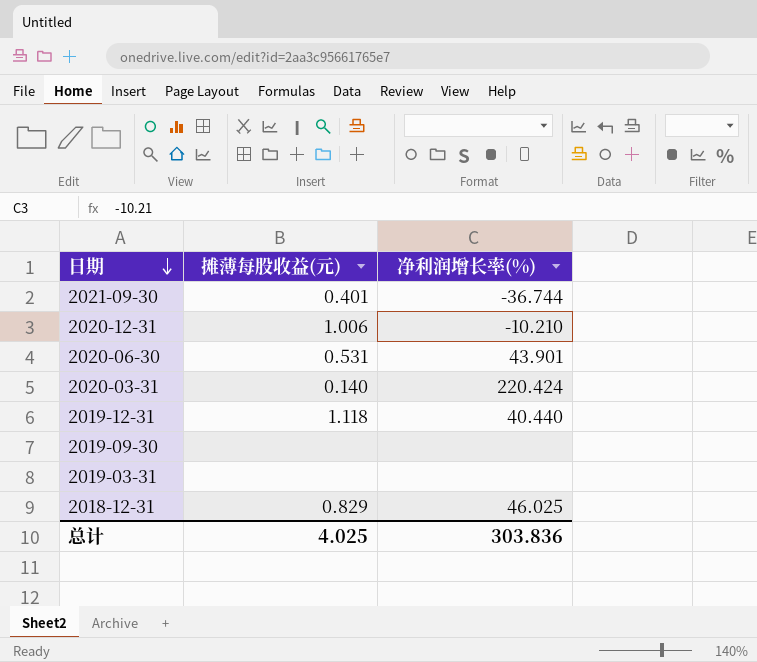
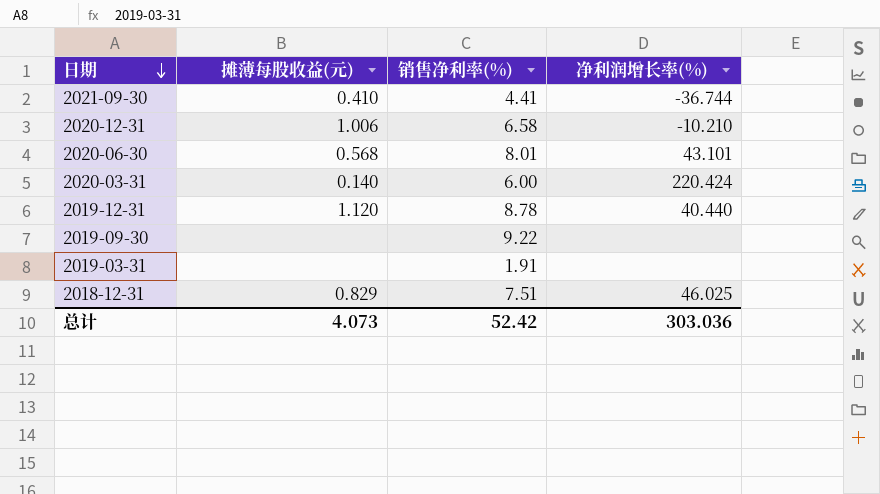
column 销售净利率(%) | position: none -> 3
2021-09-30 | 摊薄每股收益(元): 0.401 -> 0.410
2020-06-30 | 摊薄每股收益(元): 0.531 -> 0.568
2020-06-30 | 净利润增长率(%): 43.901 -> 43.101
2019-12-31 | 摊薄每股收益(元): 1.118 -> 1.120
总计 | 摊薄每股收益(元): 4.025 -> 4.073
总计 | 净利润增长率(%): 303.836 -> 303.036

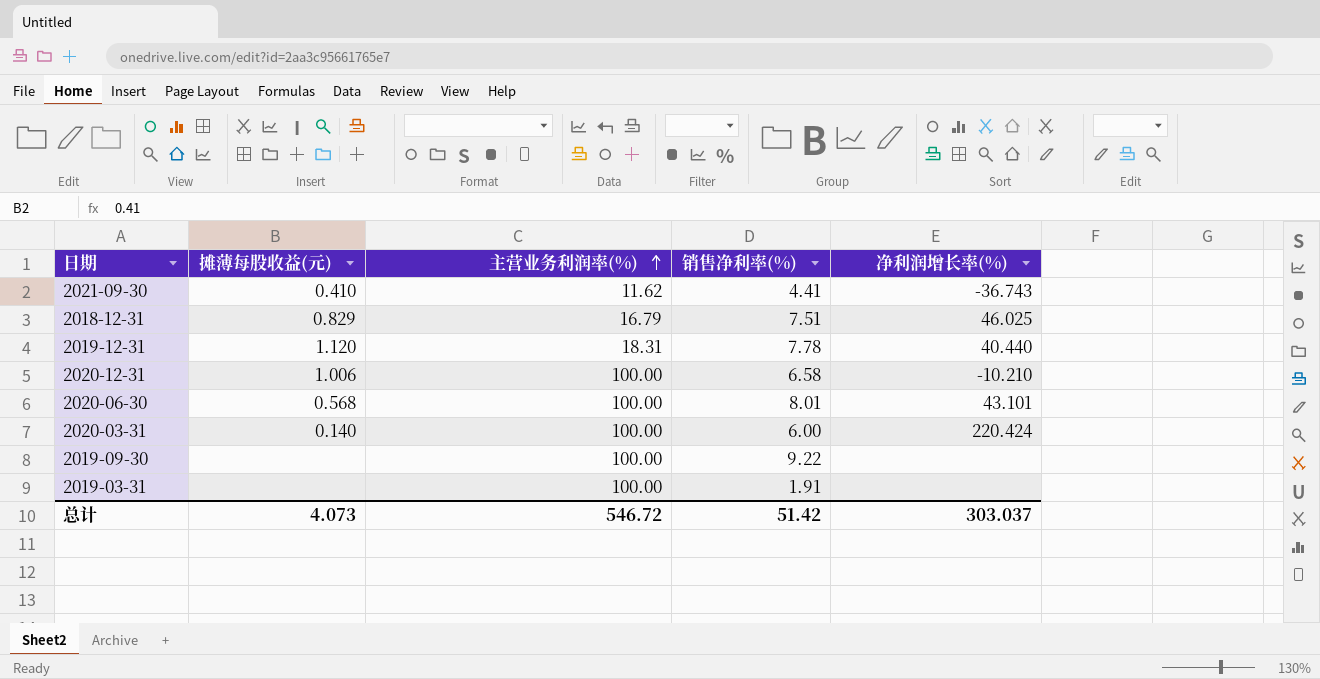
row order: 日期 descending -> 主营业务利润率(%) ascending
column 主营业务利润率(%) | position: none -> 3
2021-09-30 | 净利润增长率(%): -36.744 -> -36.743
2019-12-31 | 销售净利率(%): 8.78 -> 7.78
总计 | 销售净利率(%): 52.42 -> 51.42
总计 | 净利润增长率(%): 303.036 -> 303.037

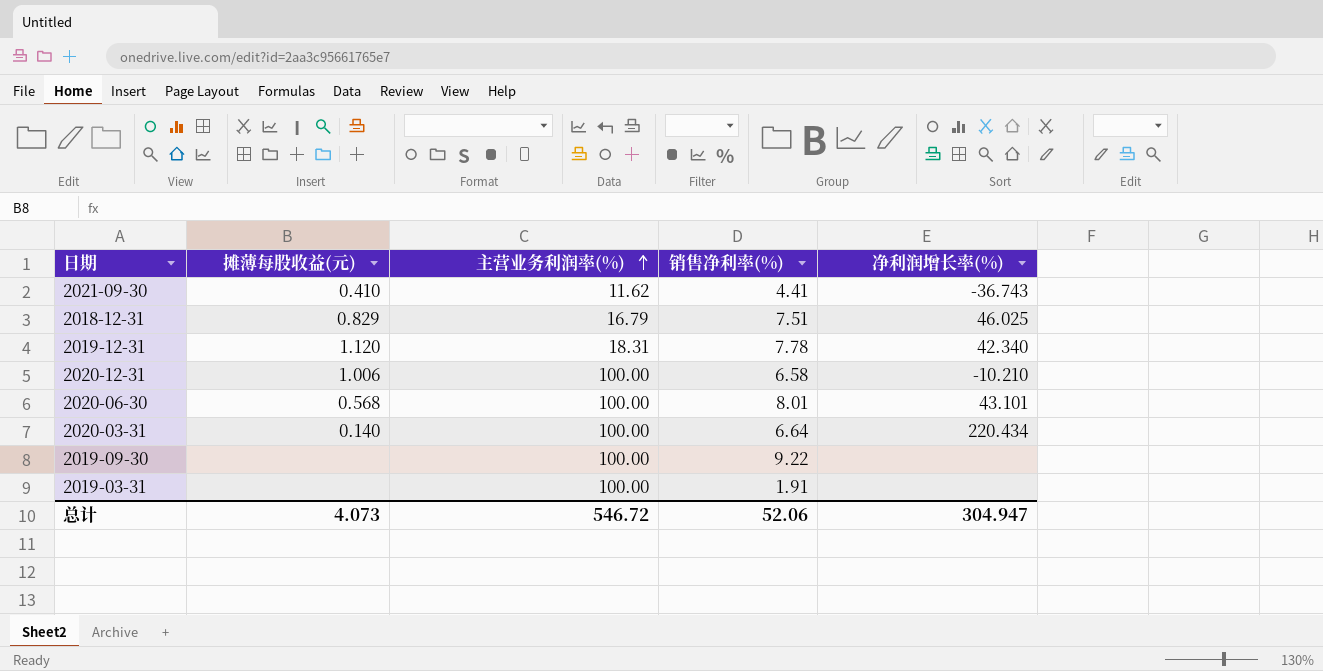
2019-12-31 | 净利润增长率(%): 40.440 -> 42.340
2020-03-31 | 销售净利率(%): 6.00 -> 6.64
2020-03-31 | 净利润增长率(%): 220.424 -> 220.434
总计 | 销售净利率(%): 51.42 -> 52.06
总计 | 净利润增长率(%): 303.037 -> 304.947

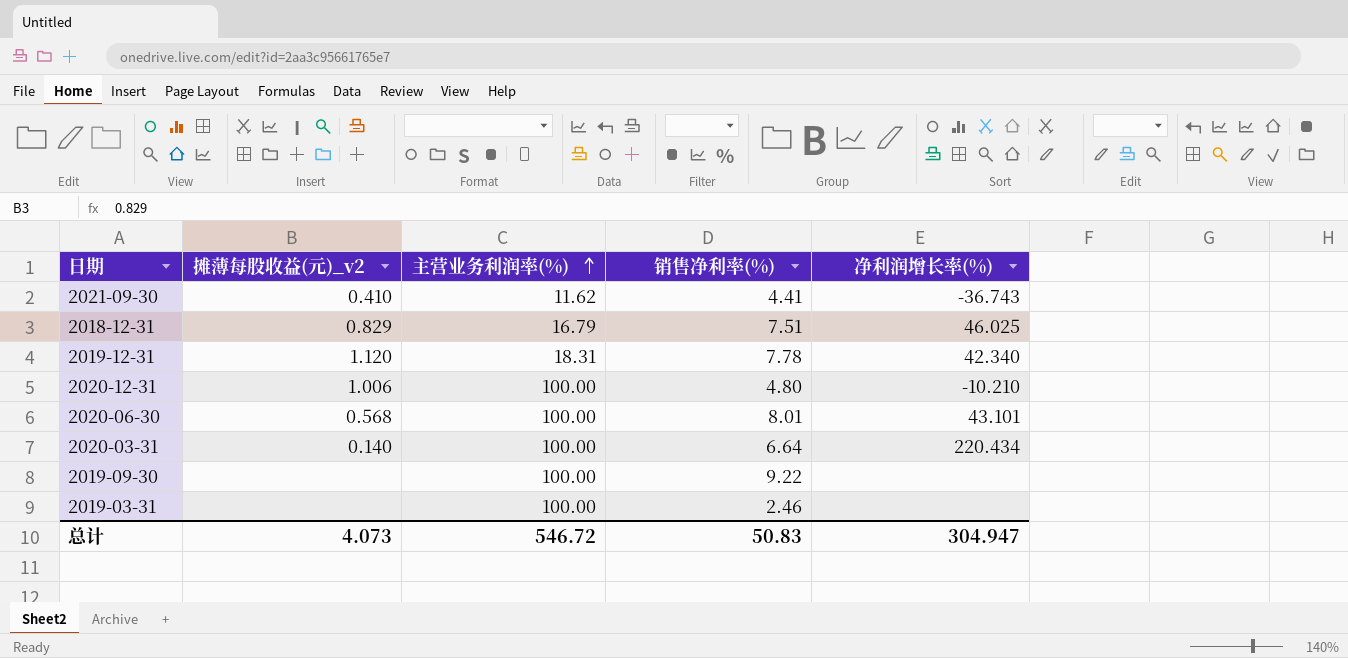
column name: 摊薄每股收益(元) -> 摊薄每股收益(元)_v2
2020-12-31 | 销售净利率(%): 6.58 -> 4.80
2019-03-31 | 销售净利率(%): 1.91 -> 2.46
总计 | 销售净利率(%): 52.06 -> 50.83

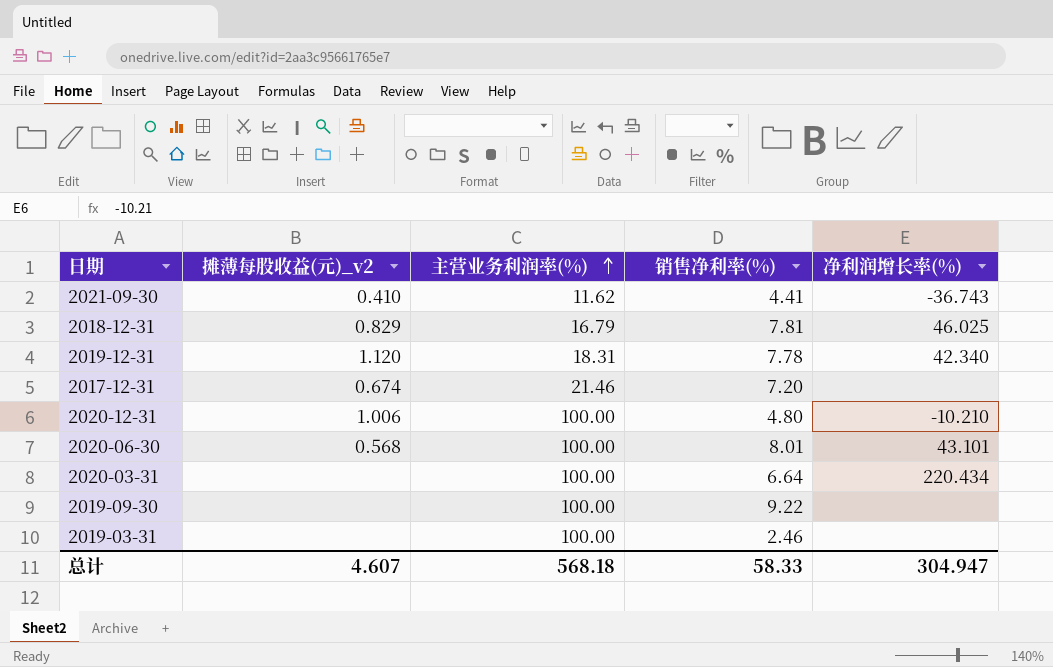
2018-12-31 | 销售净利率(%): 7.51 -> 7.81
row 2017-12-31: none -> 0.674 | 21.46 | 7.20 | none
2020-03-31 | 摊薄每股收益(元)_v2: 0.140 -> none
总计 | 摊薄每股收益(元)_v2: 4.073 -> 4.607
总计 | 主营业务利润率(%): 546.72 -> 568.18
总计 | 销售净利率(%): 50.83 -> 58.33

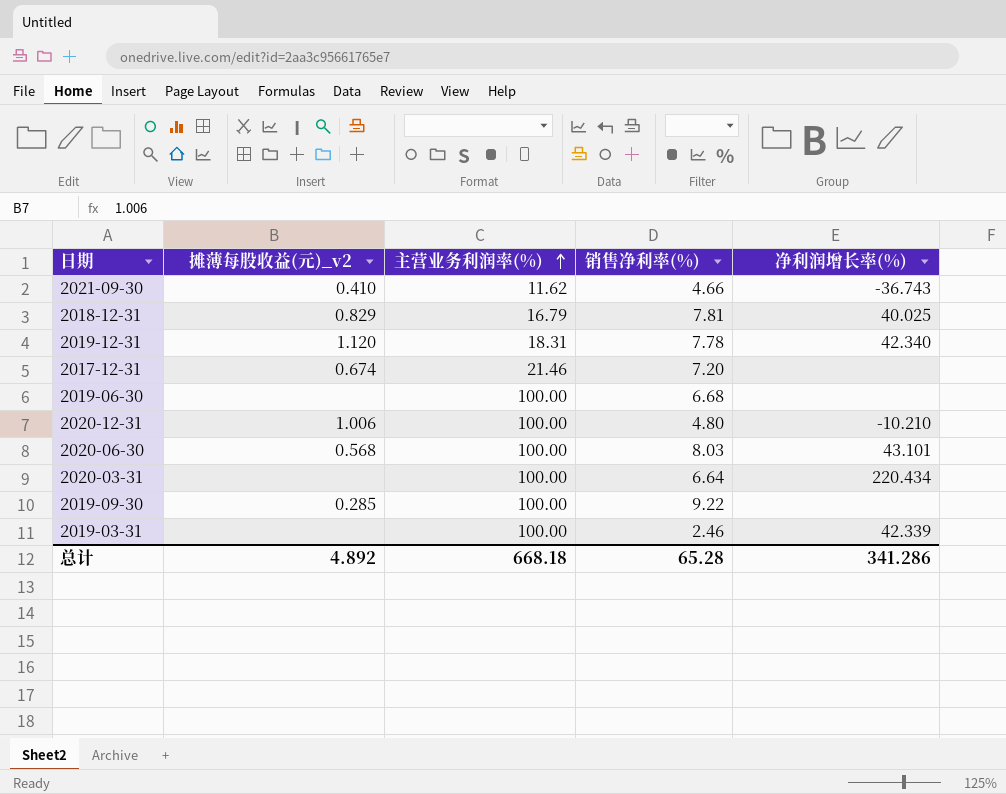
2021-09-30 | 销售净利率(%): 4.41 -> 4.66
2018-12-31 | 净利润增长率(%): 46.025 -> 40.025
row 2019-06-30: none -> none | 100.00 | 6.68 | none
2020-06-30 | 销售净利率(%): 8.01 -> 8.03
2019-09-30 | 摊薄每股收益(元)_v2: none -> 0.285
2019-03-31 | 净利润增长率(%): none -> 42.339
总计 | 摊薄每股收益(元)_v2: 4.607 -> 4.892
总计 | 主营业务利润率(%): 568.18 -> 668.18
总计 | 销售净利率(%): 58.33 -> 65.28
总计 | 净利润增长率(%): 304.947 -> 341.286

